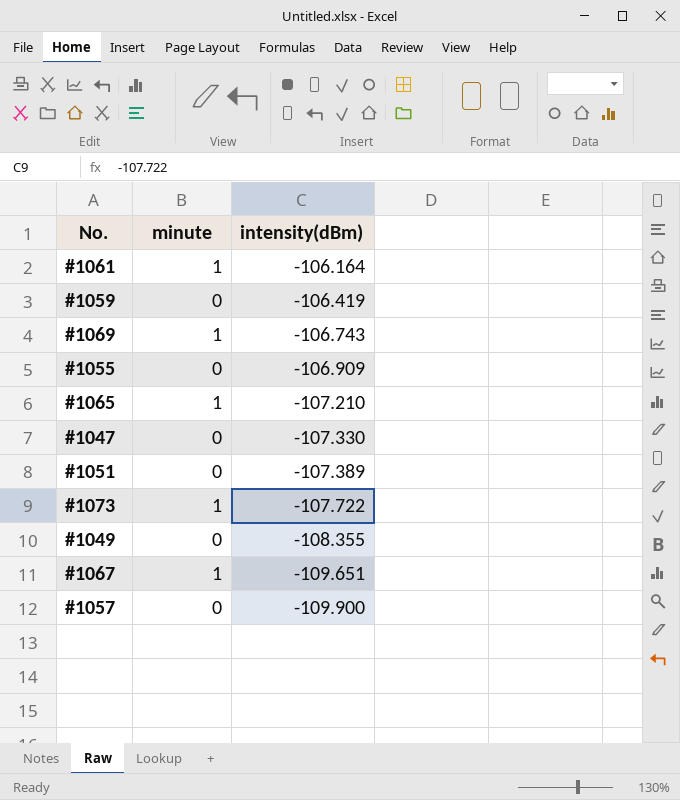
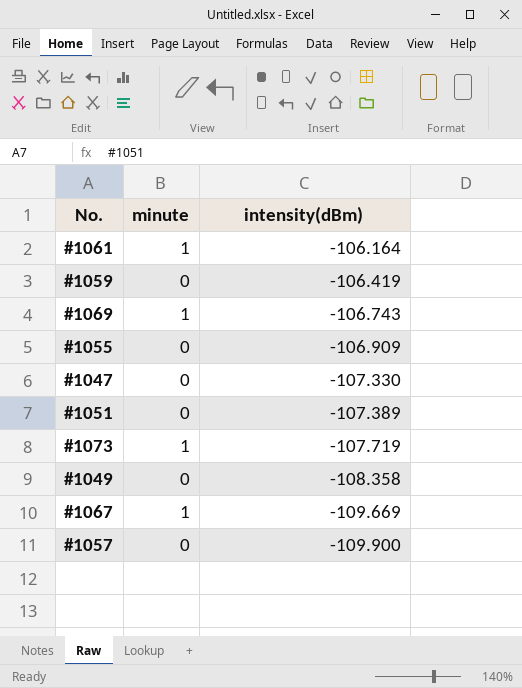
row #1065: 1 | -107.210 -> none
#1073 | intensity(dBm): -107.722 -> -107.719
#1049 | intensity(dBm): -108.355 -> -108.358
#1067 | intensity(dBm): -109.651 -> -109.669

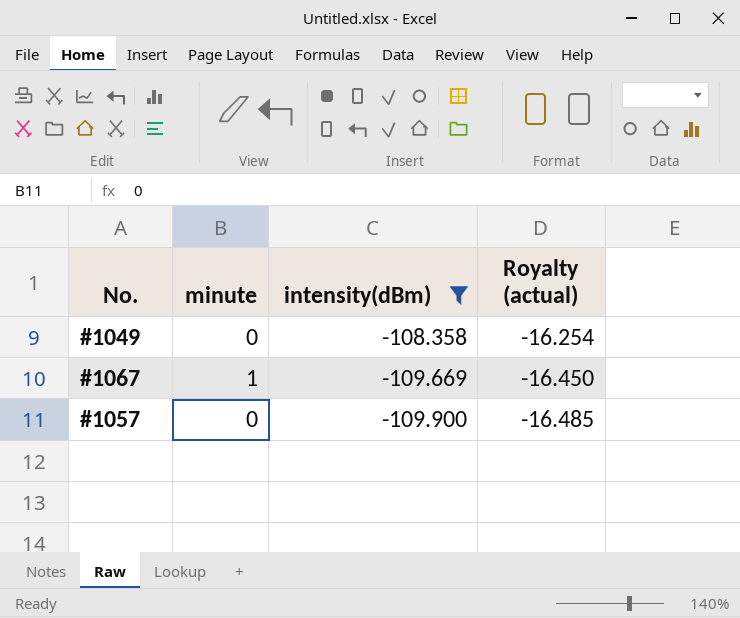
filter: none -> intensity(dBm) <= -108.358
column Royalty (actual) | formula: none -> [intensity(dBm)] * 0.15

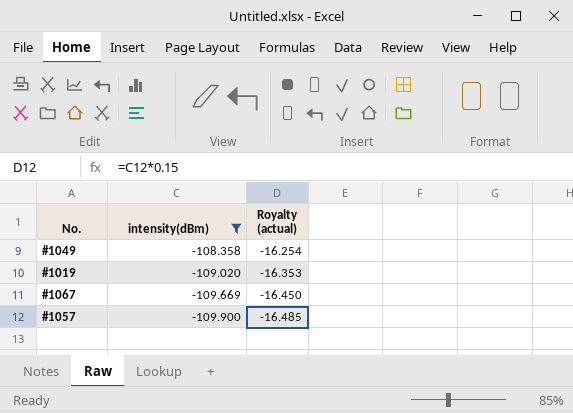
column minute | position: 2 -> none
row #1019: none -> -109.020 | -16.353

